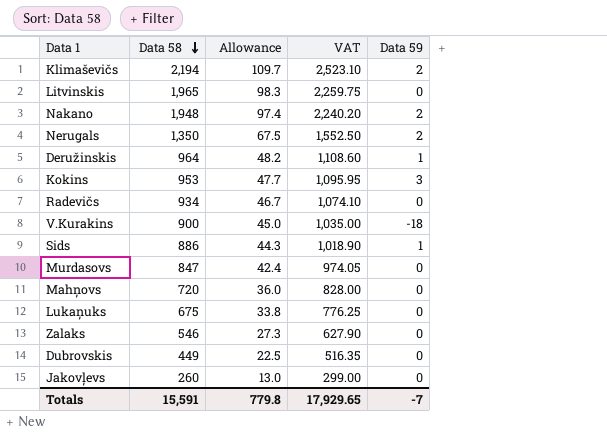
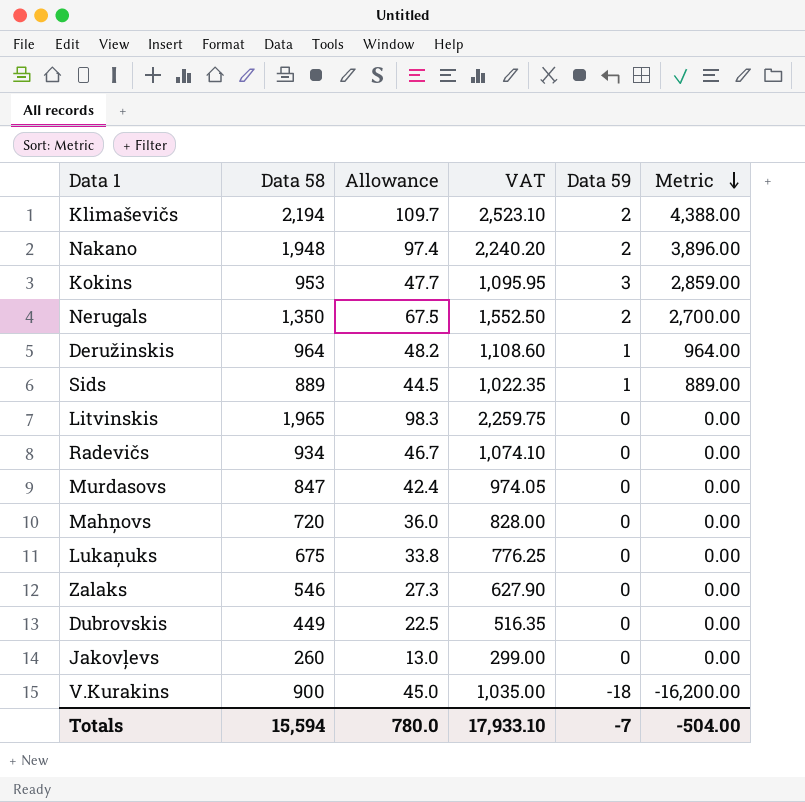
row order: Data 58 descending -> Metric descending
column Metric | formula: none -> [Data 58] * [Data 59]
Sids | Data 58: 886 -> 889
Sids | Allowance: 44.3 -> 44.5
Sids | VAT: 1,018.90 -> 1,022.35
Totals | Data 58: 15,591 -> 15,594
Totals | Allowance: 779.8 -> 780.0
Totals | VAT: 17,929.65 -> 17,933.10

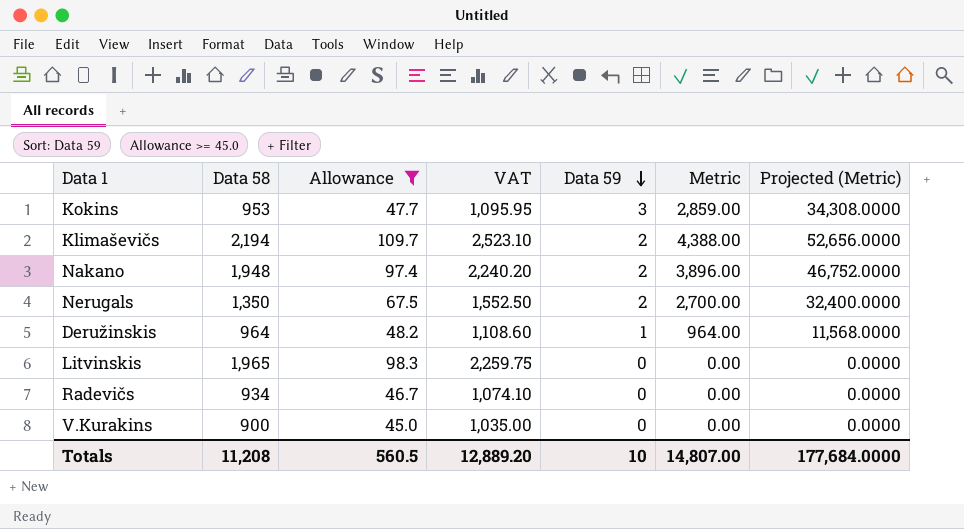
filter: none -> Allowance >= 45.0
row order: Metric descending -> Data 59 descending
column Projected (Metric) | formula: none -> [Metric] * 12
V.Kurakins | Data 59: -18 -> 0
V.Kurakins | Metric: -16,200.00 -> 0.00
Totals | Data 58: 15,594 -> 11,208
Totals | Allowance: 780.0 -> 560.5
Totals | VAT: 17,933.10 -> 12,889.20
Totals | Data 59: -7 -> 10
Totals | Metric: -504.00 -> 14,807.00

